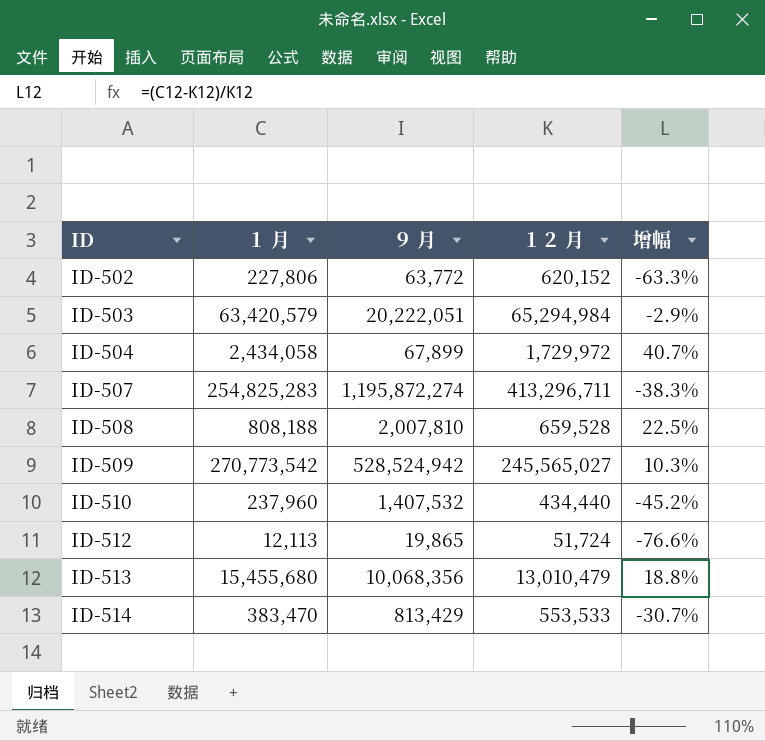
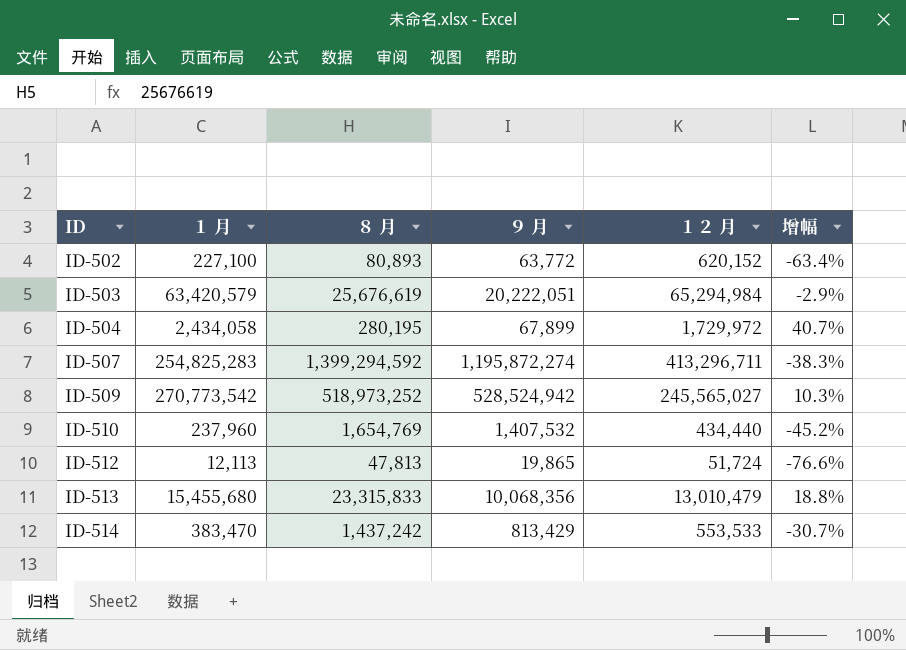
column ８ 月 | position: none -> 3
row ID-508: 808,188 | 2,007,810 | 659,528 | 22.5% -> none
ID-502 | １ 月: 227,806 -> 227,100
ID-502 | 增幅: -63.3% -> -63.4%

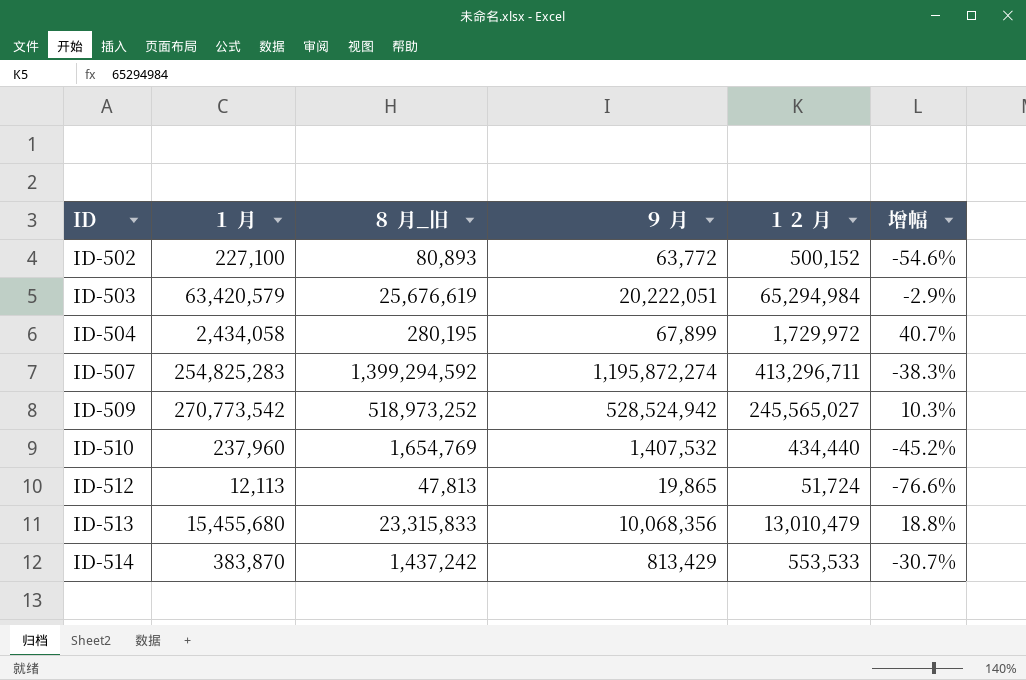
column name: ８ 月 -> ８ 月_旧
ID-502 | １２ 月: 620,152 -> 500,152
ID-502 | 增幅: -63.4% -> -54.6%
ID-514 | １ 月: 383,470 -> 383,870

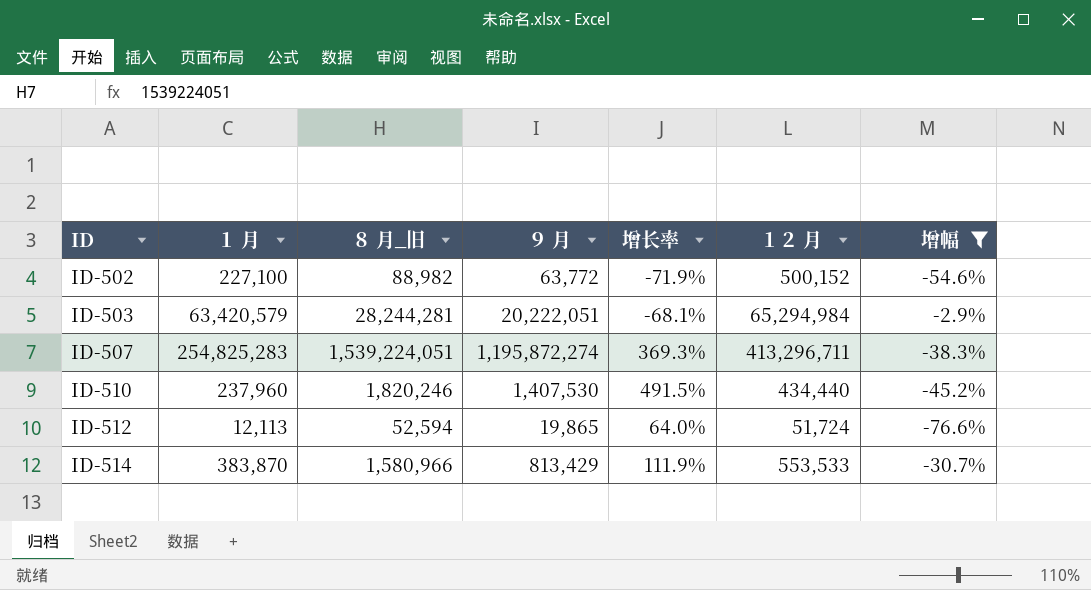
filter: none -> 增幅 <= -2.9%
column 增长率 | formula: none -> ([９ 月] - [１ 月]) / [１ 月]
ID-502 | ８ 月_旧: 80,893 -> 88,982
ID-503 | ８ 月_旧: 25,676,619 -> 28,244,281
ID-507 | ８ 月_旧: 1,399,294,592 -> 1,539,224,051
ID-510 | ８ 月_旧: 1,654,769 -> 1,820,246
ID-510 | ９ 月: 1,407,532 -> 1,407,530
ID-512 | ８ 月_旧: 47,813 -> 52,594
ID-514 | ８ 月_旧: 1,437,242 -> 1,580,966

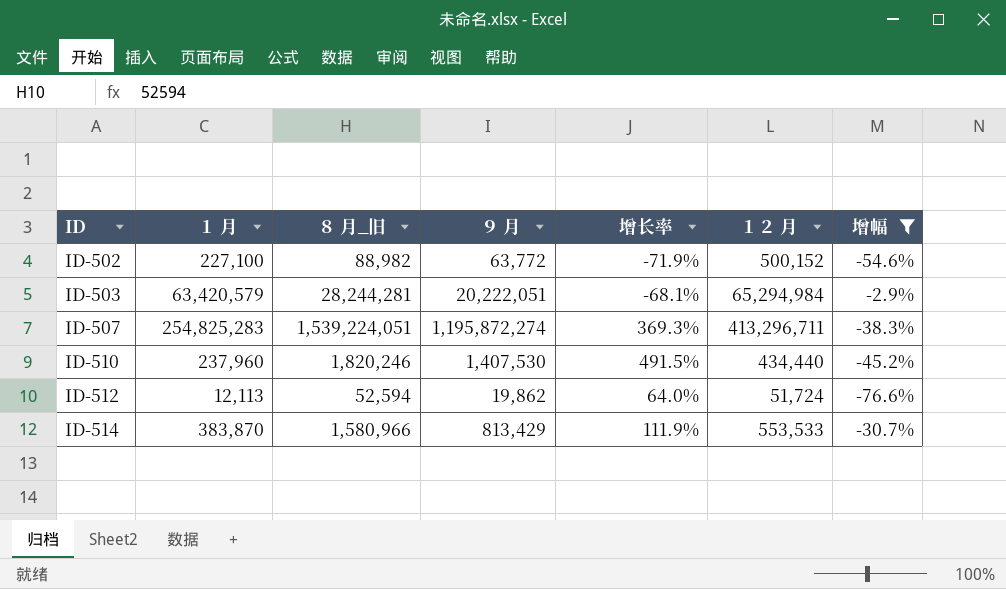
ID-512 | ９ 月: 19,865 -> 19,862

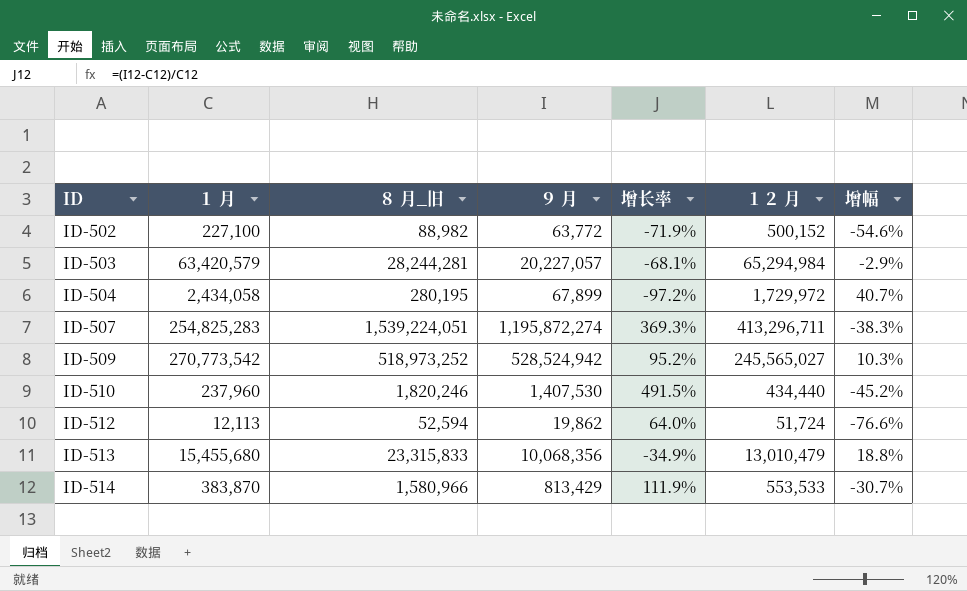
filter: 增幅 <= -2.9% -> none
ID-503 | ９ 月: 20,222,051 -> 20,227,057

